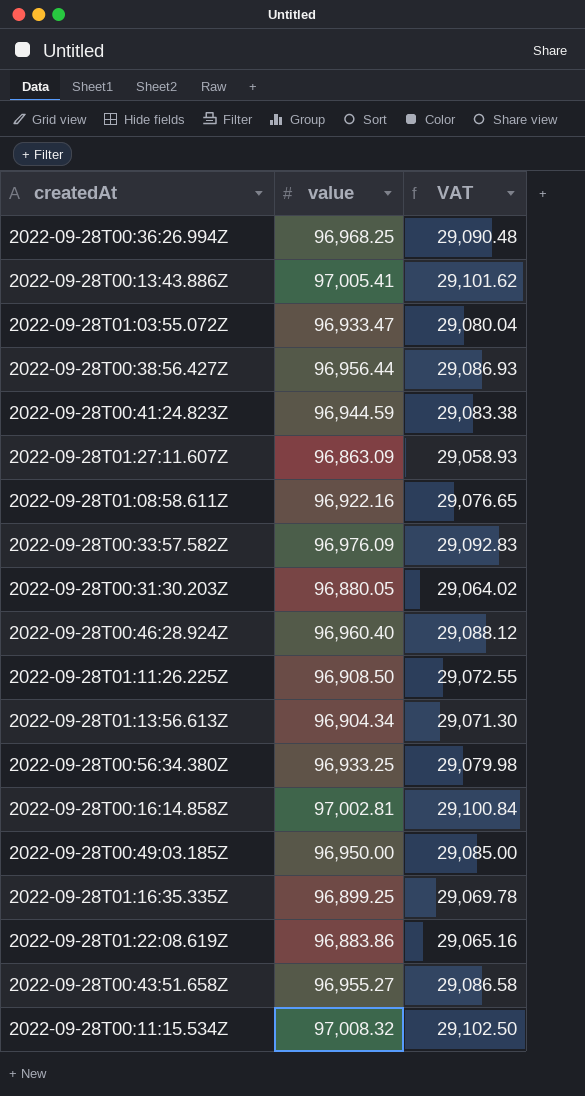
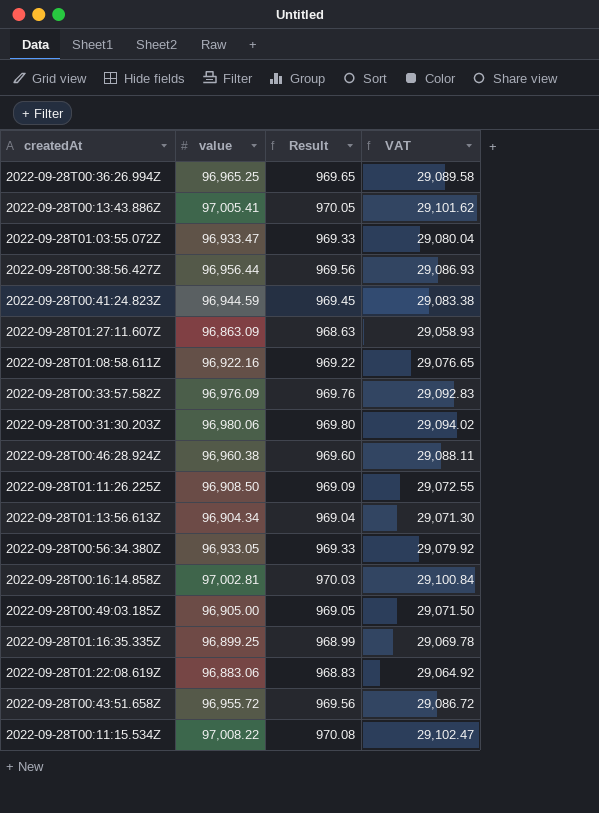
column Result | formula: none -> [value] * 0.01
2022-09-28T00:36:26.994Z | value: 96,968.25 -> 96,965.25
2022-09-28T00:36:26.994Z | VAT: 29,090.48 -> 29,089.58
2022-09-28T00:31:30.203Z | value: 96,880.05 -> 96,980.06
2022-09-28T00:31:30.203Z | VAT: 29,064.02 -> 29,094.02
2022-09-28T00:46:28.924Z | value: 96,960.40 -> 96,960.38
2022-09-28T00:46:28.924Z | VAT: 29,088.12 -> 29,088.11
2022-09-28T00:56:34.380Z | value: 96,933.25 -> 96,933.05
2022-09-28T00:56:34.380Z | VAT: 29,079.98 -> 29,079.92
2022-09-28T00:49:03.185Z | value: 96,950.00 -> 96,905.00
2022-09-28T00:49:03.185Z | VAT: 29,085.00 -> 29,071.50
2022-09-28T01:22:08.619Z | value: 96,883.86 -> 96,883.06
2022-09-28T01:22:08.619Z | VAT: 29,065.16 -> 29,064.92
2022-09-28T00:43:51.658Z | value: 96,955.27 -> 96,955.72
2022-09-28T00:43:51.658Z | VAT: 29,086.58 -> 29,086.72
2022-09-28T00:11:15.534Z | value: 97,008.32 -> 97,008.22
2022-09-28T00:11:15.534Z | VAT: 29,102.50 -> 29,102.47

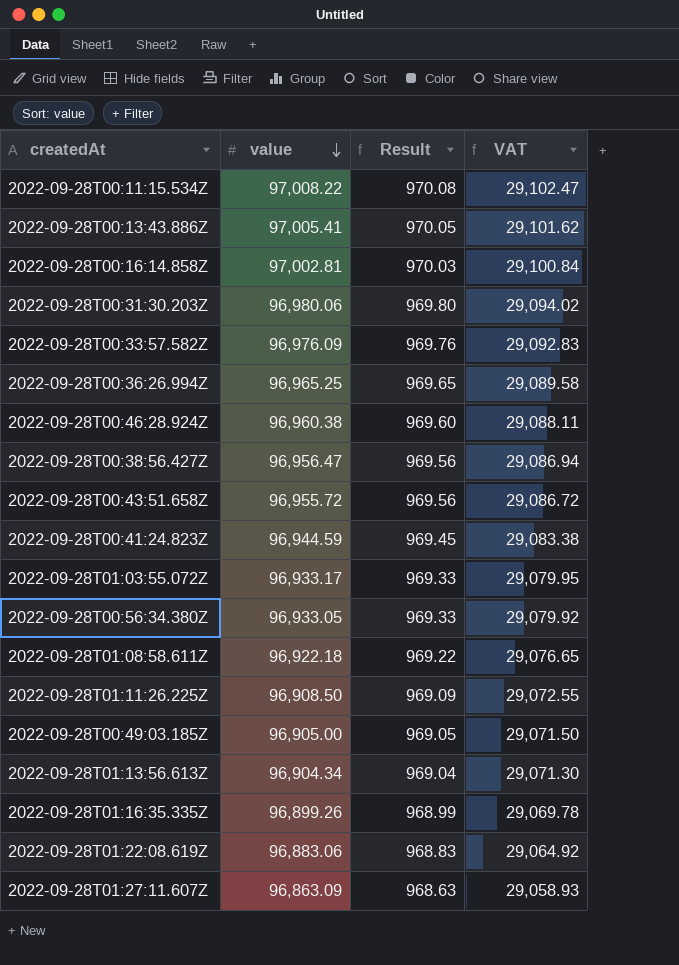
row order: none -> value descending
2022-09-28T00:38:56.427Z | value: 96,956.44 -> 96,956.47
2022-09-28T00:38:56.427Z | VAT: 29,086.93 -> 29,086.94
2022-09-28T01:03:55.072Z | value: 96,933.47 -> 96,933.17
2022-09-28T01:03:55.072Z | VAT: 29,080.04 -> 29,079.95
2022-09-28T01:08:58.611Z | value: 96,922.16 -> 96,922.18
2022-09-28T01:16:35.335Z | value: 96,899.25 -> 96,899.26

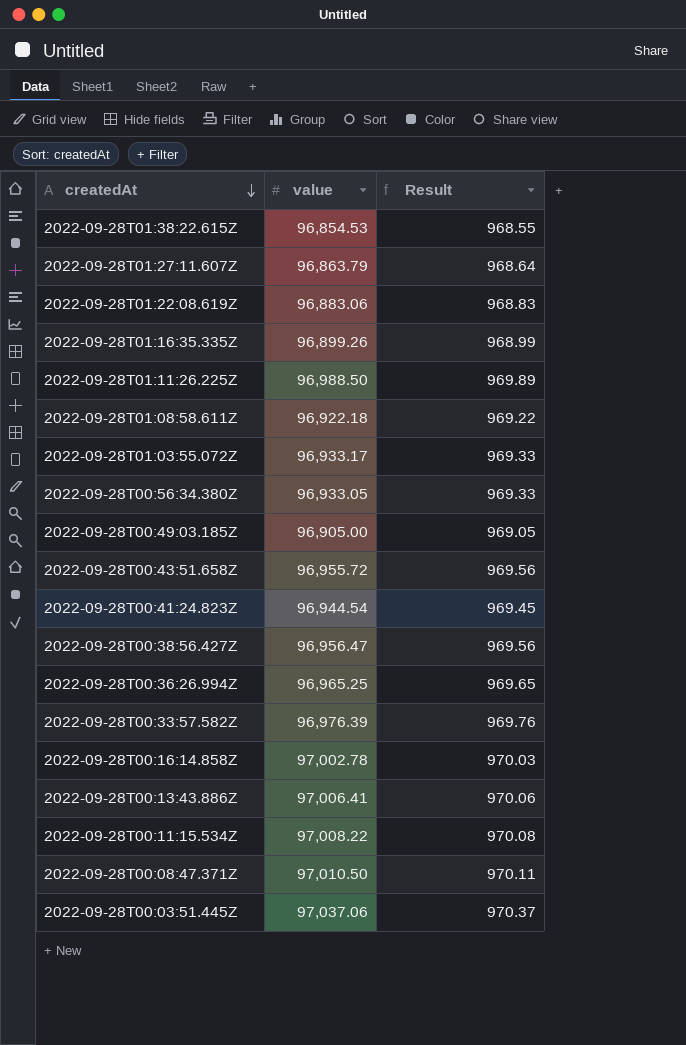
row order: value descending -> createdAt descending
column VAT | formula: [value] * 0.3 -> none
row 2022-09-28T00:31:30.203Z: 96,980.06 | 969.80 | 29,094.02 -> none
row 2022-09-28T00:46:28.924Z: 96,960.38 | 969.60 | 29,088.11 -> none
row 2022-09-28T01:13:56.613Z: 96,904.34 | 969.04 | 29,071.30 -> none
row 2022-09-28T01:38:22.615Z: none -> 96,854.53 | 968.55
2022-09-28T01:27:11.607Z | value: 96,863.09 -> 96,863.79
2022-09-28T01:27:11.607Z | Result: 968.63 -> 968.64
2022-09-28T01:11:26.225Z | value: 96,908.50 -> 96,988.50
2022-09-28T01:11:26.225Z | Result: 969.09 -> 969.89
2022-09-28T00:41:24.823Z | value: 96,944.59 -> 96,944.54
2022-09-28T00:33:57.582Z | value: 96,976.09 -> 96,976.39
2022-09-28T00:16:14.858Z | value: 97,002.81 -> 97,002.78
2022-09-28T00:13:43.886Z | value: 97,005.41 -> 97,006.41
2022-09-28T00:13:43.886Z | Result: 970.05 -> 970.06
row 2022-09-28T00:08:47.371Z: none -> 97,010.50 | 970.11
row 2022-09-28T00:03:51.445Z: none -> 97,037.06 | 970.37

